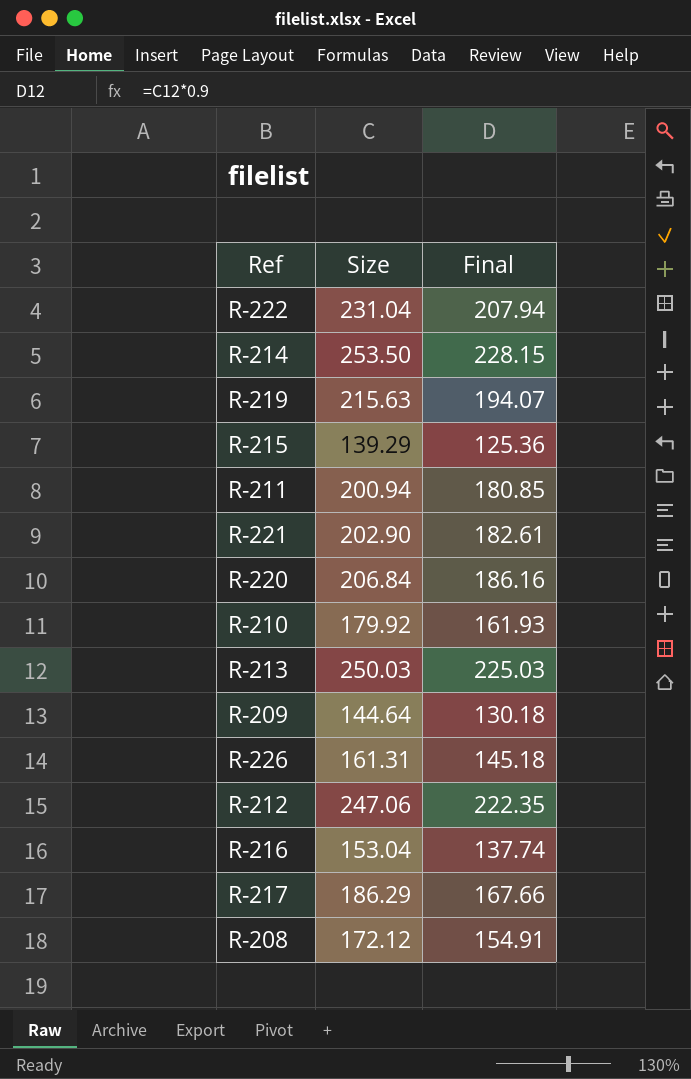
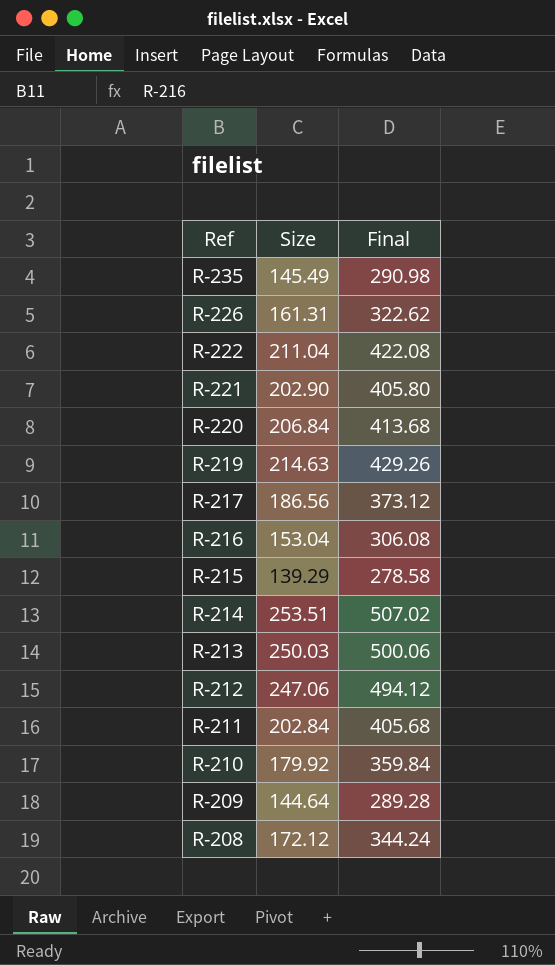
row order: none -> Ref descending
column Final | formula: [Size] * 0.9 -> [Size] * 2
row R-235: none -> 145.49 | 290.98
R-222 | Size: 231.04 -> 211.04
R-219 | Size: 215.63 -> 214.63
R-217 | Size: 186.29 -> 186.56
R-214 | Size: 253.50 -> 253.51
R-211 | Size: 200.94 -> 202.84

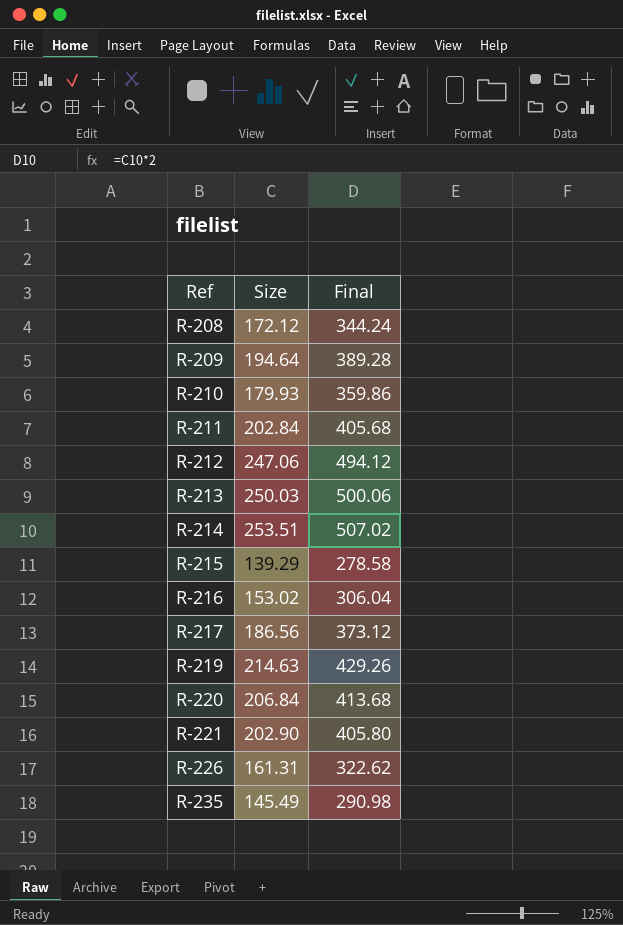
row order: Ref descending -> Ref ascending
row R-222: 211.04 | 422.08 -> none
R-209 | Size: 144.64 -> 194.64
R-209 | Final: 289.28 -> 389.28
R-210 | Size: 179.92 -> 179.93
R-210 | Final: 359.84 -> 359.86
R-216 | Size: 153.04 -> 153.02
R-216 | Final: 306.08 -> 306.04

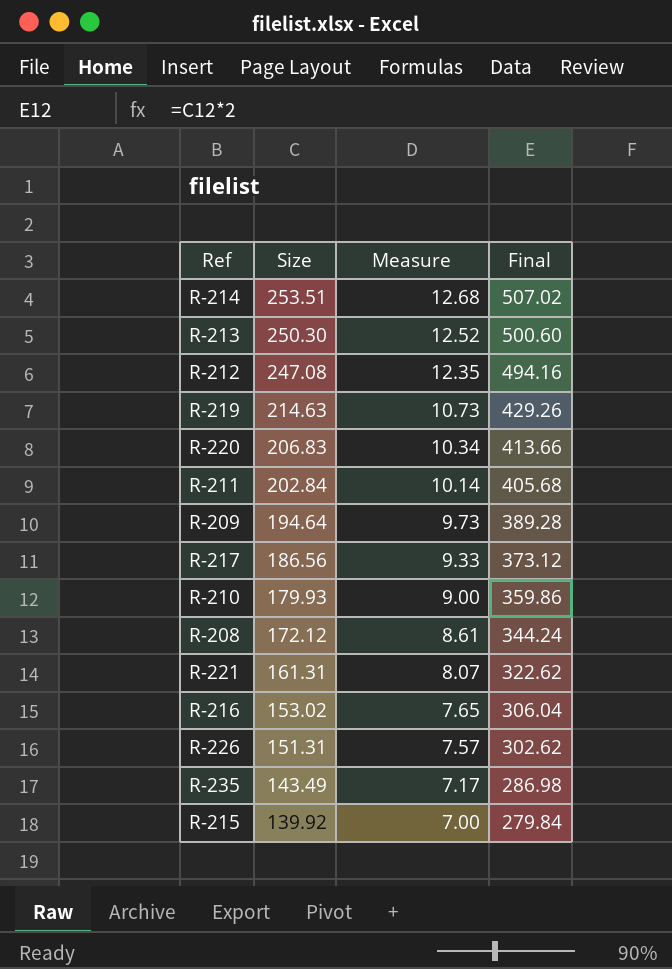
row order: Ref ascending -> Size descending
column Measure | formula: none -> [Size] * 0.05
R-213 | Size: 250.03 -> 250.30
R-213 | Final: 500.06 -> 500.60
R-212 | Size: 247.06 -> 247.08
R-212 | Final: 494.12 -> 494.16
R-220 | Size: 206.84 -> 206.83
R-220 | Final: 413.68 -> 413.66
R-221 | Size: 202.90 -> 161.31
R-221 | Final: 405.80 -> 322.62
R-226 | Size: 161.31 -> 151.31
R-226 | Final: 322.62 -> 302.62
R-235 | Size: 145.49 -> 143.49
R-235 | Final: 290.98 -> 286.98
R-215 | Size: 139.29 -> 139.92
R-215 | Final: 278.58 -> 279.84

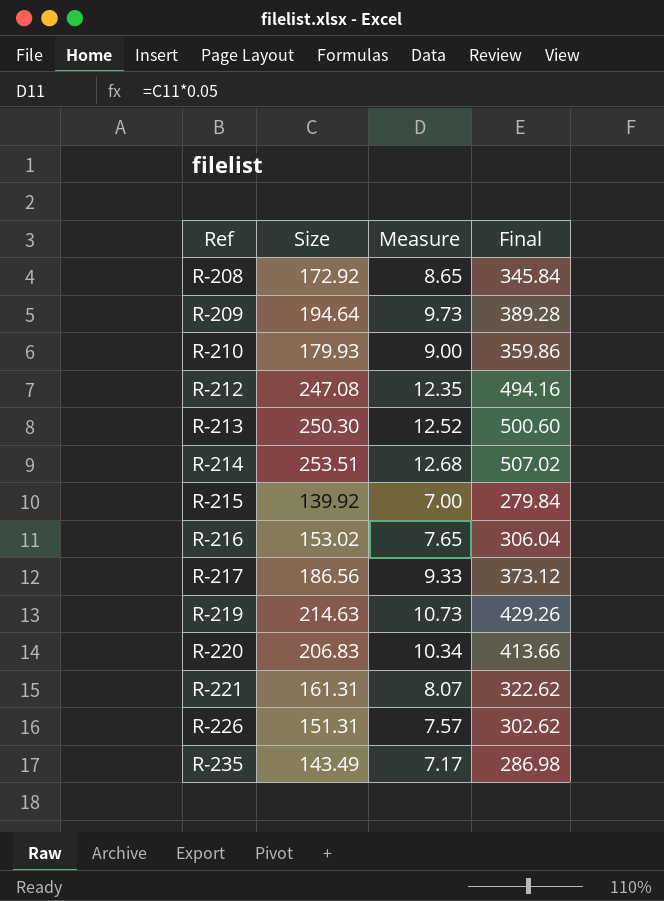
row order: Size descending -> Ref ascending
row R-211: 202.84 | 10.14 | 405.68 -> none
R-208 | Size: 172.12 -> 172.92
R-208 | Measure: 8.61 -> 8.65
R-208 | Final: 344.24 -> 345.84

